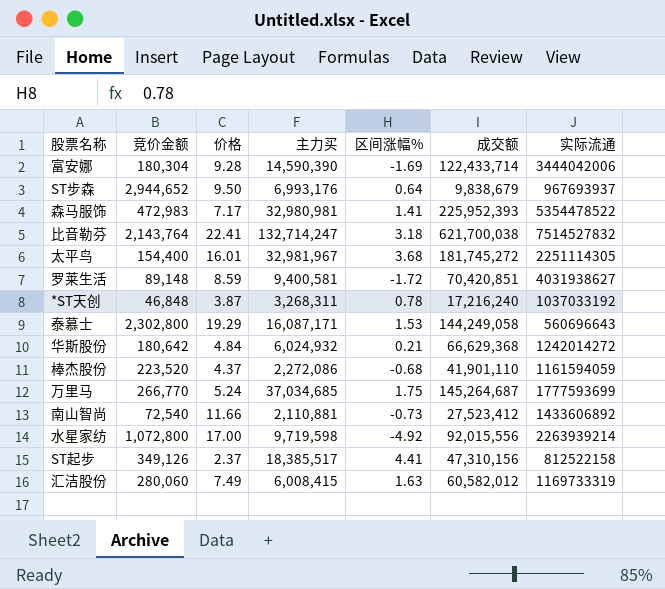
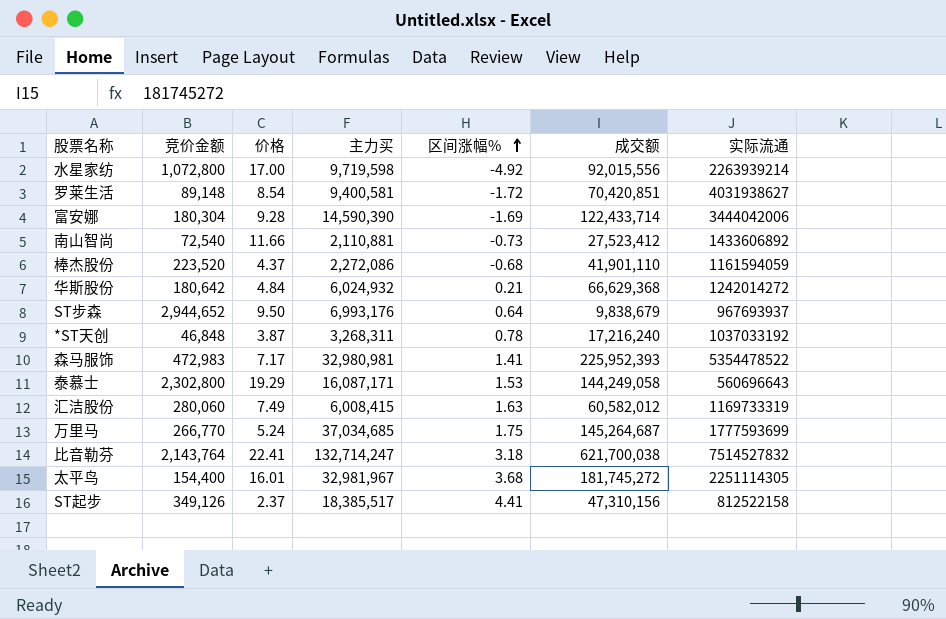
row order: none -> 区间涨幅% ascending
罗莱生活 | 价格: 8.59 -> 8.54

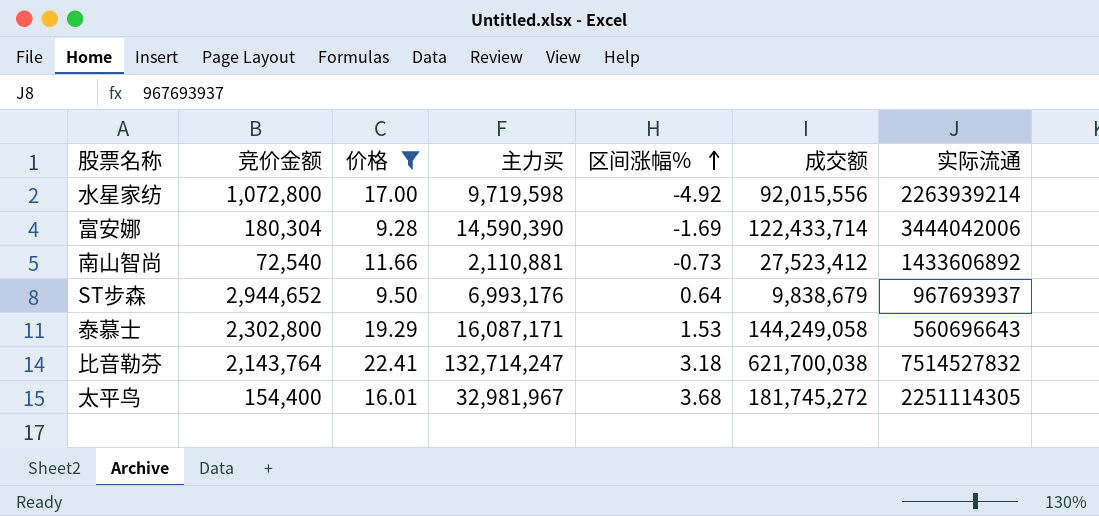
filter: none -> 价格 >= 9.28

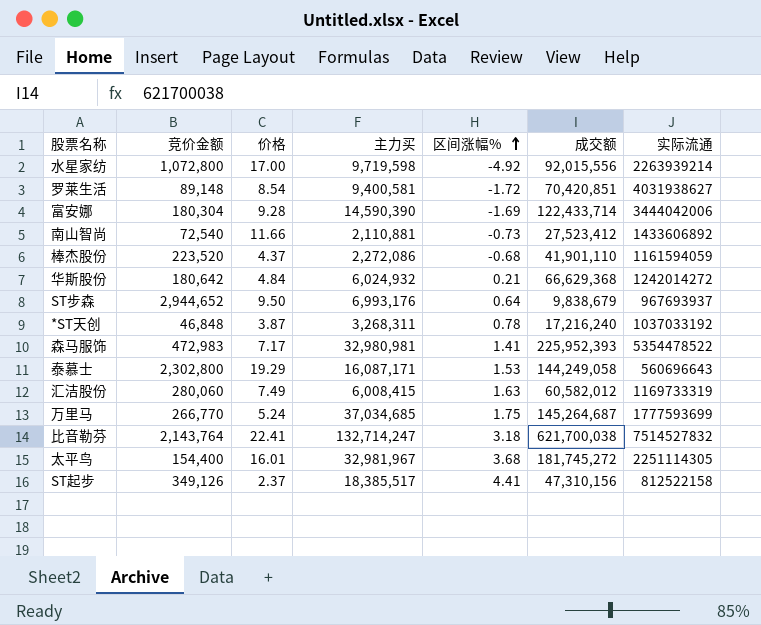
filter: 价格 >= 9.28 -> none

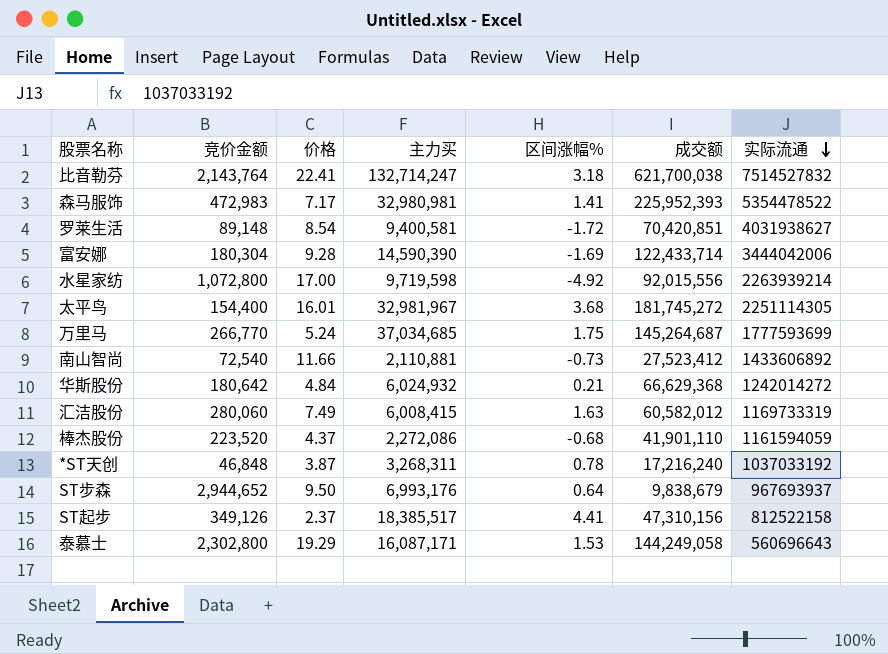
row order: 区间涨幅% ascending -> 实际流通 descending

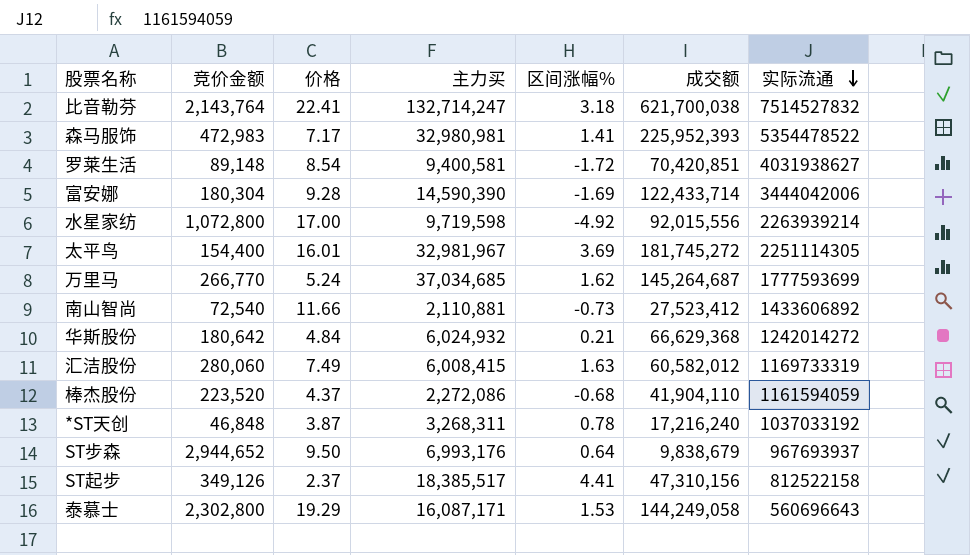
太平鸟 | 区间涨幅%: 3.68 -> 3.69
万里马 | 区间涨幅%: 1.75 -> 1.62
棒杰股份 | 成交额: 41,901,110 -> 41,904,110

